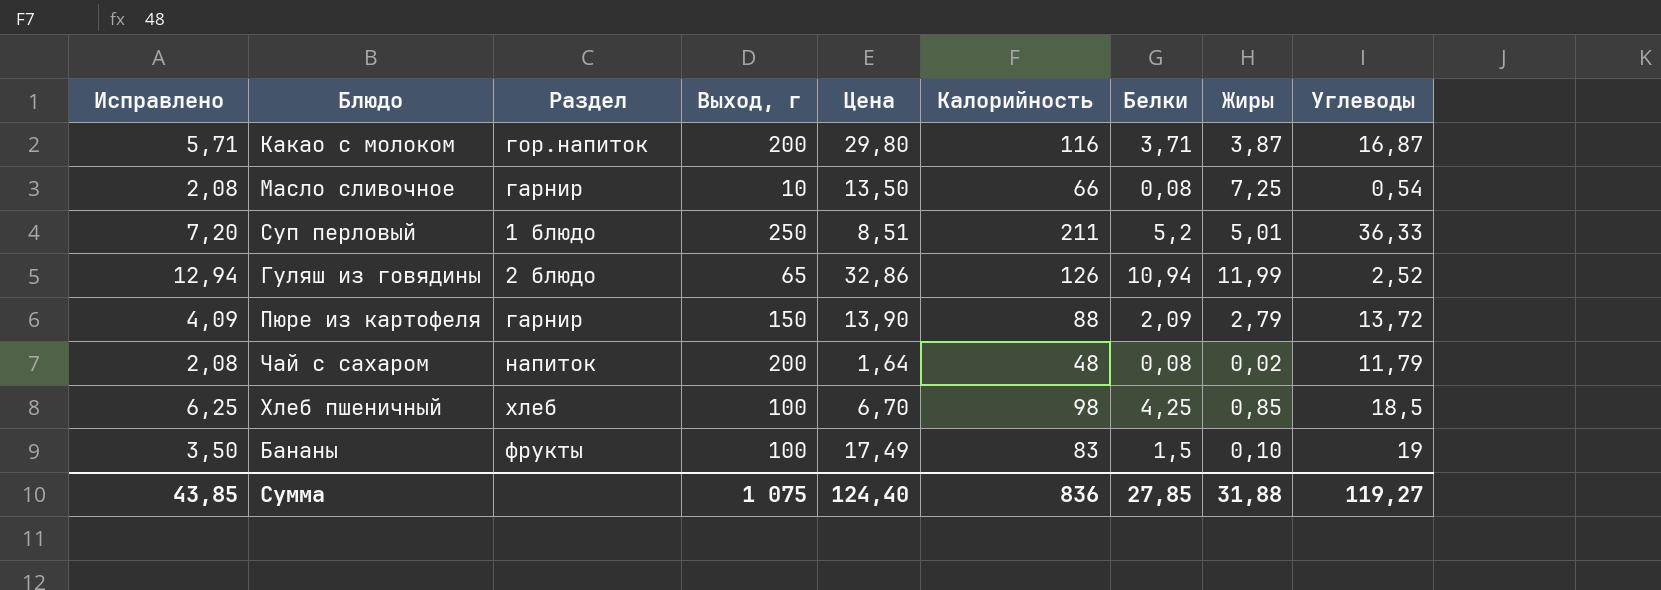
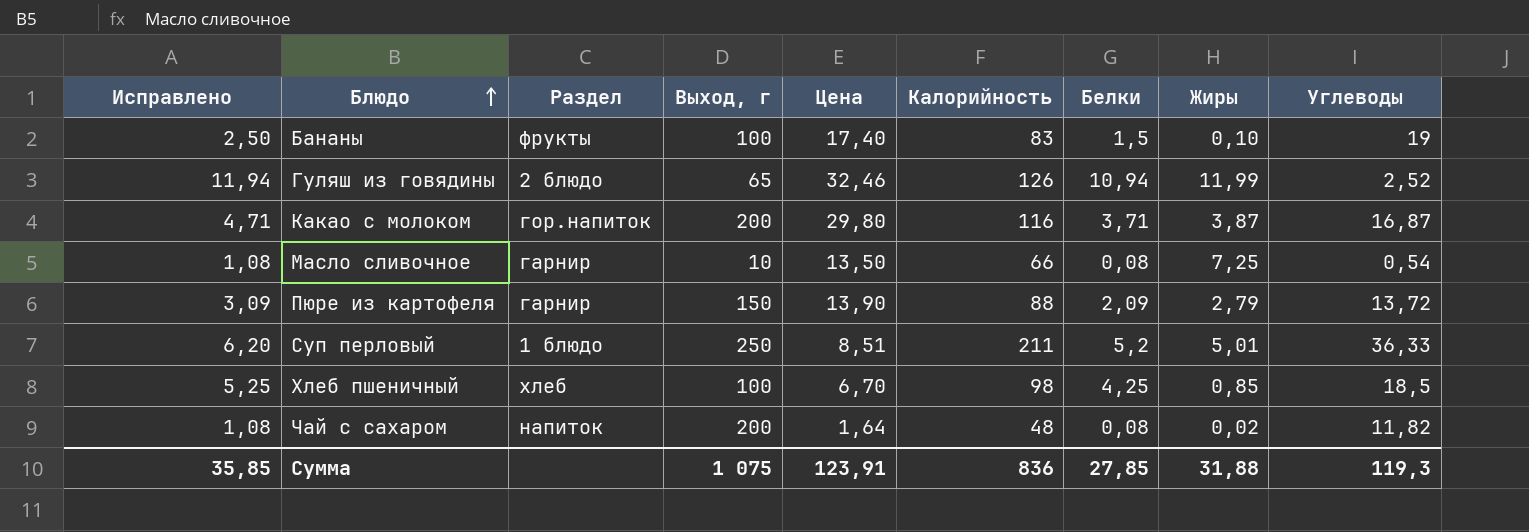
row order: none -> Блюдо ascending
column Исправлено | formula: [Белки] + 2 -> [Белки] + 1
Бананы | Цена: 17,49 -> 17,40
Гуляш из говядины | Цена: 32,86 -> 32,46
Чай с сахаром | Углеводы: 11,79 -> 11,82
Сумма | Исправлено: 43,85 -> 35,85
Сумма | Цена: 124,40 -> 123,91
Сумма | Углеводы: 119,27 -> 119,3

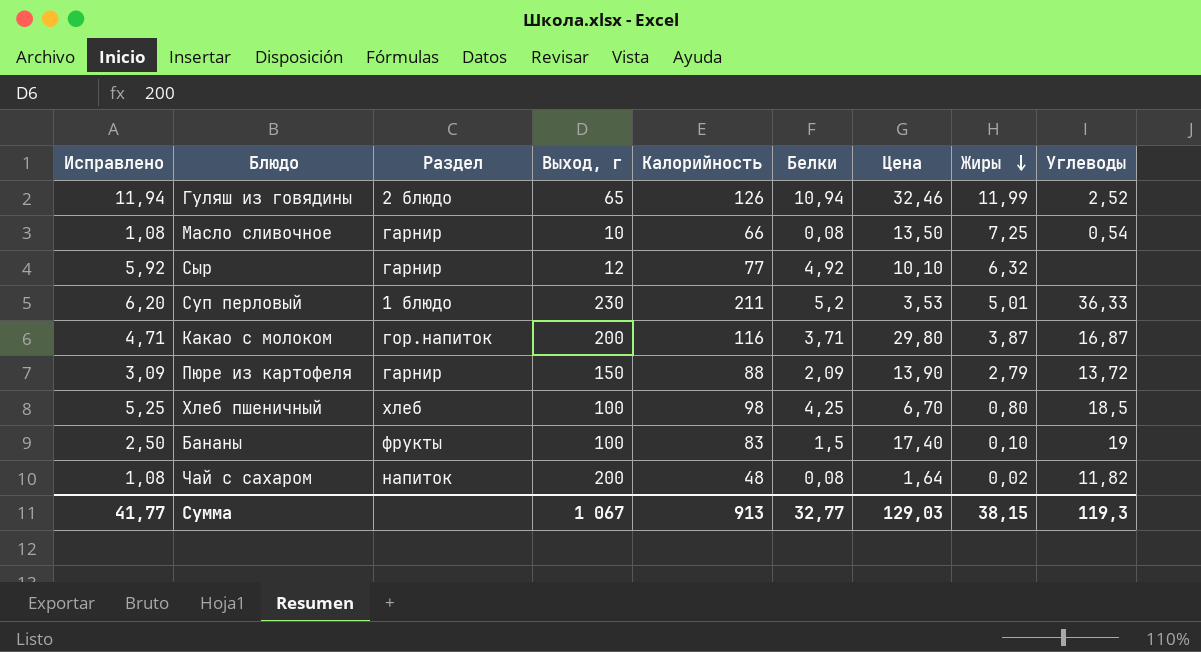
row order: Блюдо ascending -> Жиры descending
column Цена | position: 5 -> 7
row Сыр: none -> 5,92 | гарнир | 12 | 77 | 4,92 | 10,10 | 6,32 | none
Суп перловый | Выход, г: 250 -> 230
Суп перловый | Цена: 8,51 -> 3,53
Хлеб пшеничный | Жиры: 0,85 -> 0,80
Сумма | Исправлено: 35,85 -> 41,77
Сумма | Выход, г: 1 075 -> 1 067
Сумма | Калорийность: 836 -> 913
Сумма | Белки: 27,85 -> 32,77
Сумма | Цена: 123,91 -> 129,03
Сумма | Жиры: 31,88 -> 38,15

